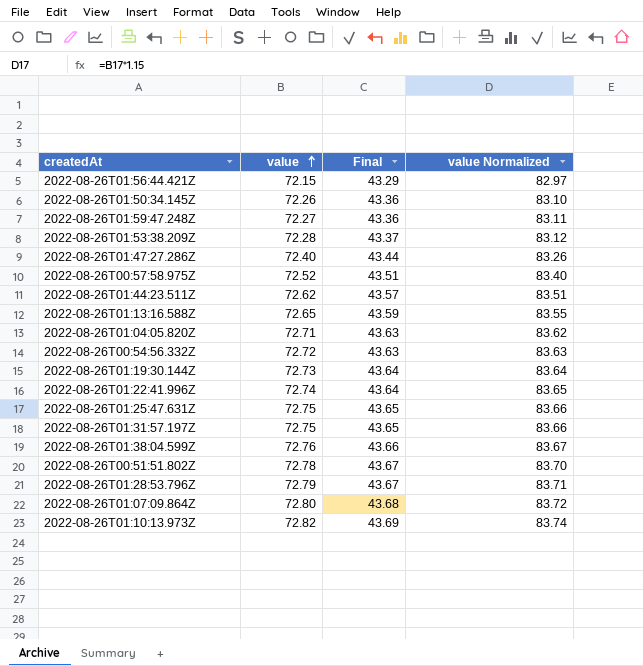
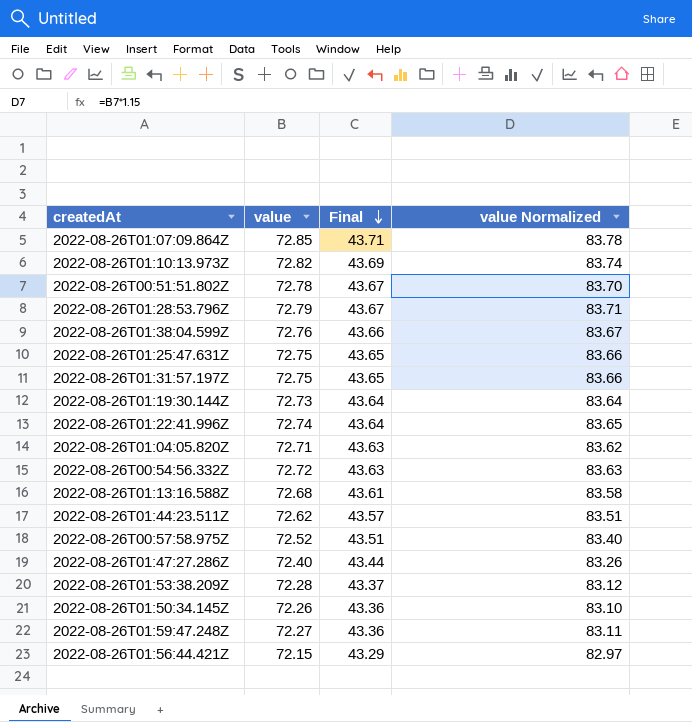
row order: value ascending -> Final descending
2022-08-26T01:07:09.864Z | value: 72.80 -> 72.85
2022-08-26T01:07:09.864Z | Final: 43.68 -> 43.71
2022-08-26T01:07:09.864Z | value Normalized: 83.72 -> 83.78
2022-08-26T01:13:16.588Z | value: 72.65 -> 72.68
2022-08-26T01:13:16.588Z | Final: 43.59 -> 43.61
2022-08-26T01:13:16.588Z | value Normalized: 83.55 -> 83.58

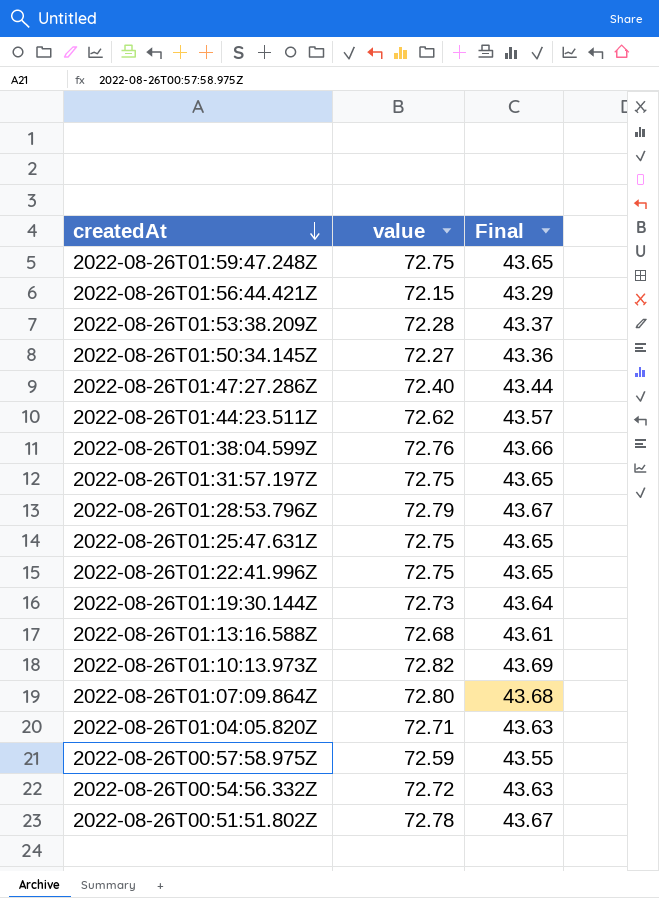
row order: Final descending -> createdAt descending
column value Normalized | formula: [value] * 1.15 -> none
2022-08-26T01:59:47.248Z | value: 72.27 -> 72.75
2022-08-26T01:59:47.248Z | Final: 43.36 -> 43.65
2022-08-26T01:50:34.145Z | value: 72.26 -> 72.27
2022-08-26T01:22:41.996Z | value: 72.74 -> 72.75
2022-08-26T01:22:41.996Z | Final: 43.64 -> 43.65
2022-08-26T01:07:09.864Z | value: 72.85 -> 72.80
2022-08-26T01:07:09.864Z | Final: 43.71 -> 43.68
2022-08-26T00:57:58.975Z | value: 72.52 -> 72.59
2022-08-26T00:57:58.975Z | Final: 43.51 -> 43.55

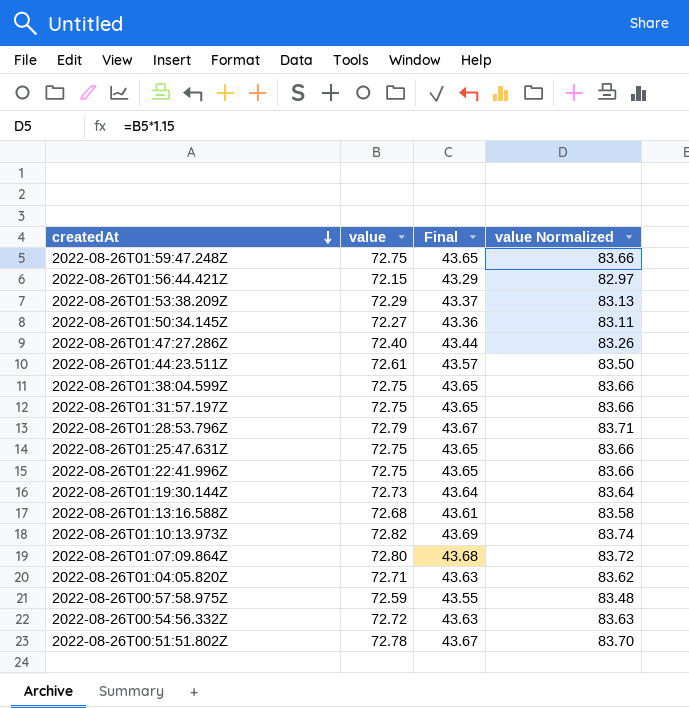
column value Normalized | formula: none -> [value] * 1.15
2022-08-26T01:53:38.209Z | value: 72.28 -> 72.29
2022-08-26T01:44:23.511Z | value: 72.62 -> 72.61
2022-08-26T01:38:04.599Z | value: 72.76 -> 72.75
2022-08-26T01:38:04.599Z | Final: 43.66 -> 43.65

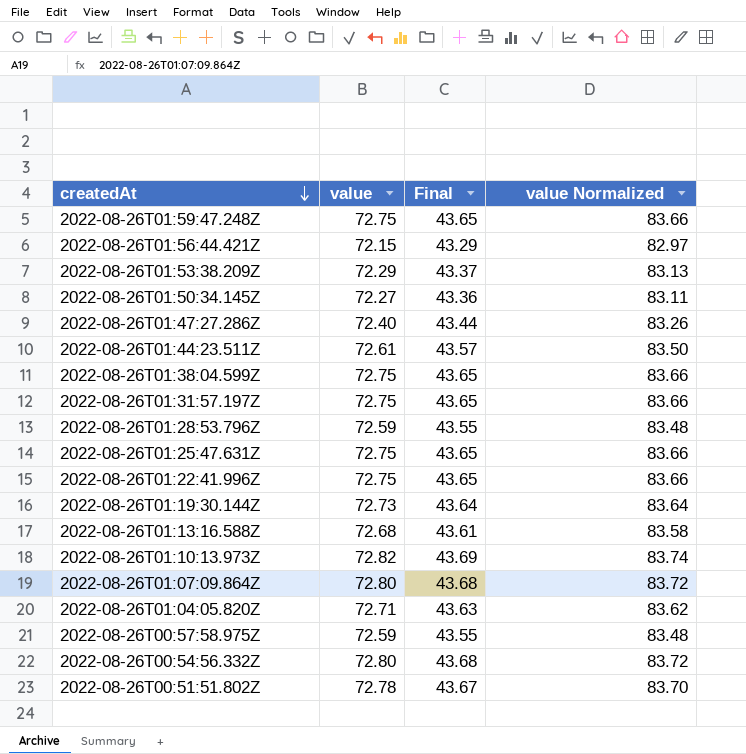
2022-08-26T01:28:53.796Z | value: 72.79 -> 72.59
2022-08-26T01:28:53.796Z | Final: 43.67 -> 43.55
2022-08-26T01:28:53.796Z | value Normalized: 83.71 -> 83.48
2022-08-26T00:54:56.332Z | value: 72.72 -> 72.80
2022-08-26T00:54:56.332Z | Final: 43.63 -> 43.68
2022-08-26T00:54:56.332Z | value Normalized: 83.63 -> 83.72

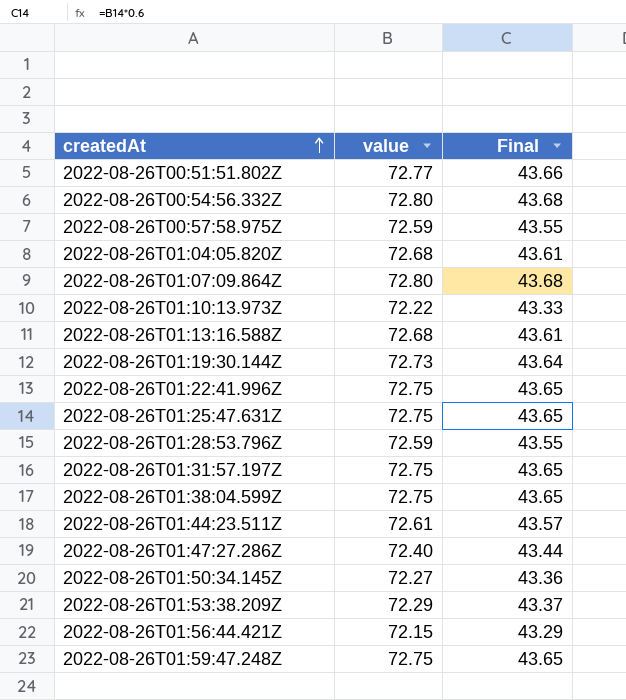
row order: createdAt descending -> createdAt ascending
column value Normalized | formula: [value] * 1.15 -> none
2022-08-26T00:51:51.802Z | value: 72.78 -> 72.77
2022-08-26T00:51:51.802Z | Final: 43.67 -> 43.66
2022-08-26T01:04:05.820Z | value: 72.71 -> 72.68
2022-08-26T01:04:05.820Z | Final: 43.63 -> 43.61
2022-08-26T01:10:13.973Z | value: 72.82 -> 72.22
2022-08-26T01:10:13.973Z | Final: 43.69 -> 43.33

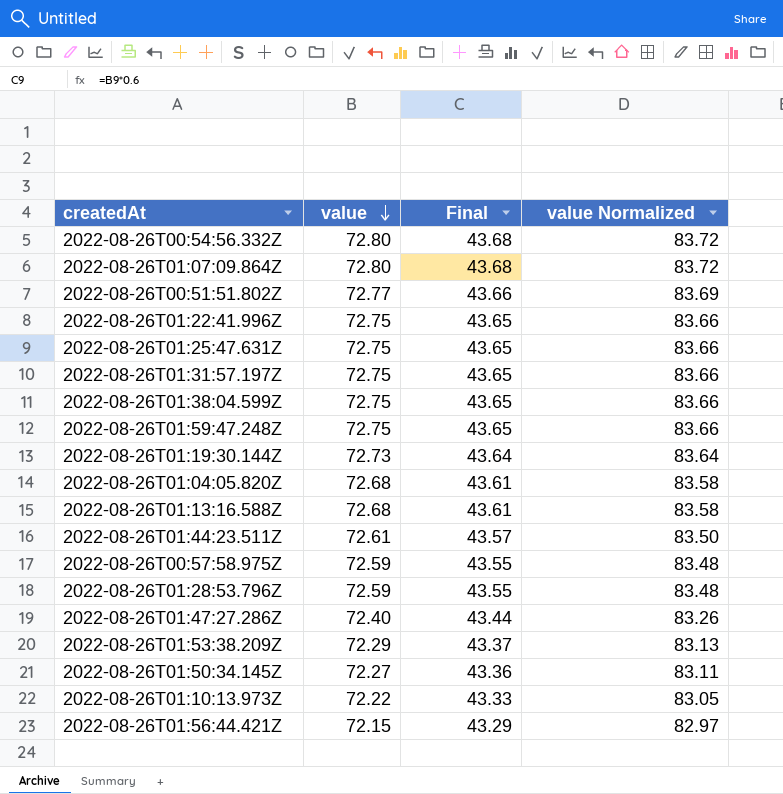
row order: createdAt ascending -> value descending
column value Normalized | formula: none -> [value] * 1.15

